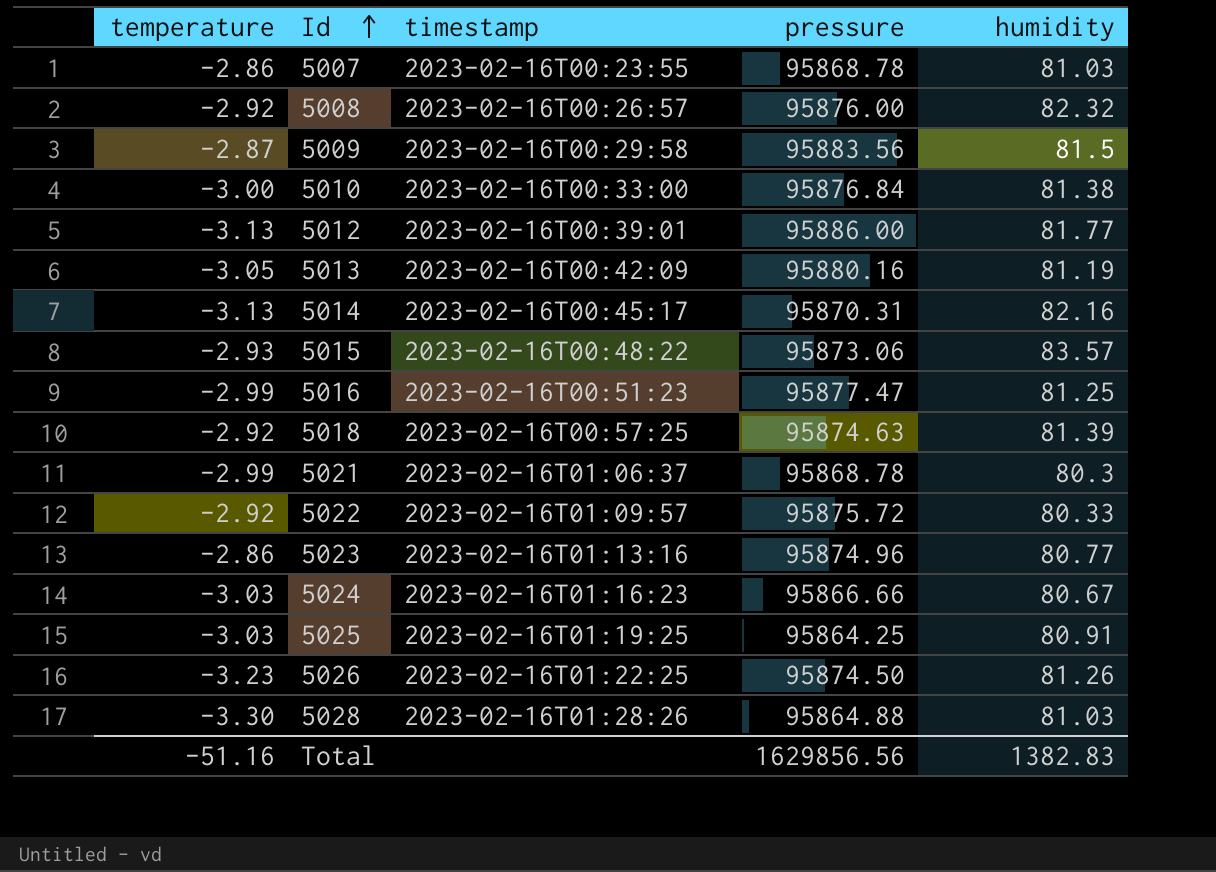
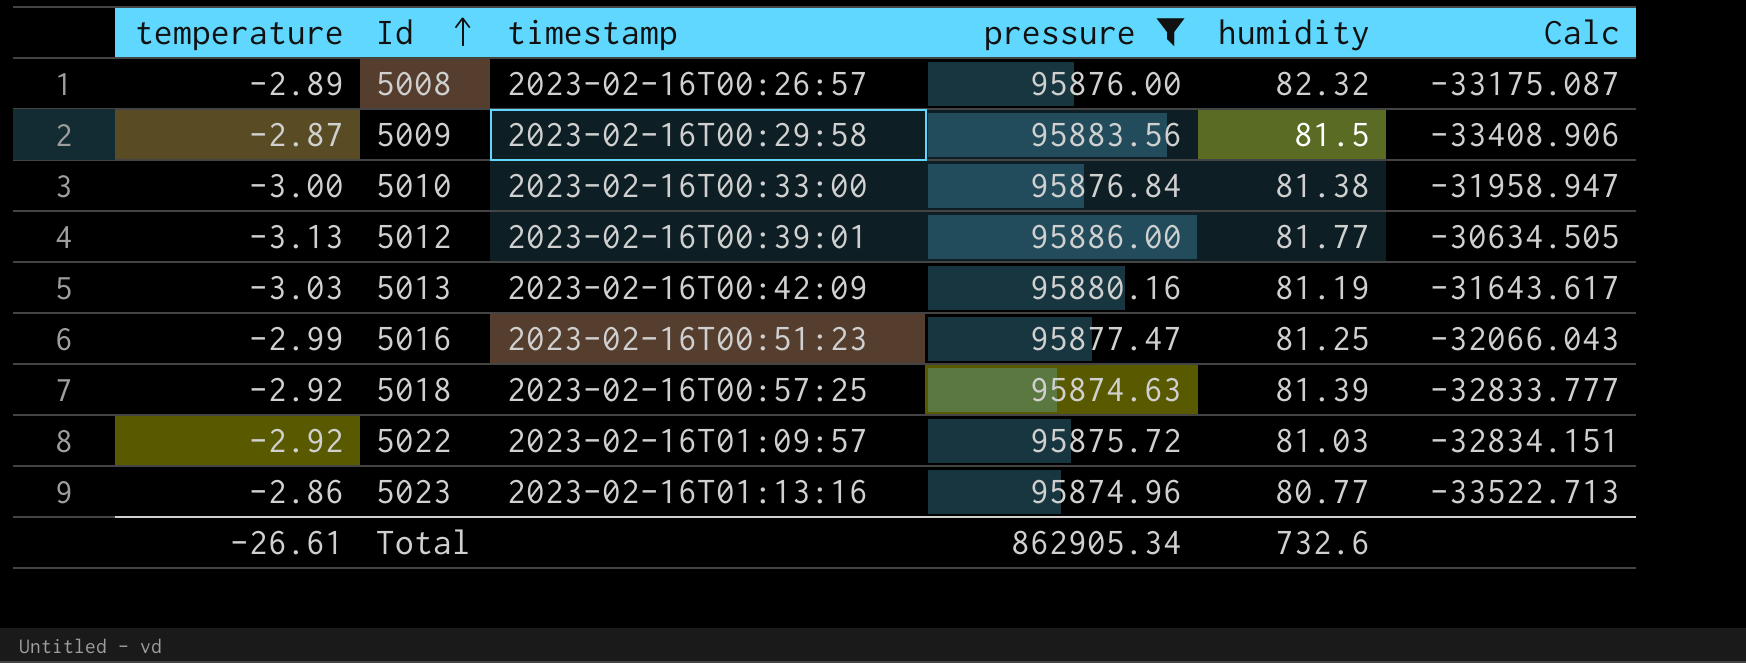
filter: none -> pressure >= 95874.63
column Calc | formula: none -> [pressure] / [temperature]
5008 | temperature: -2.92 -> -2.89
5013 | temperature: -3.05 -> -3.03
5022 | humidity: 80.33 -> 81.03
Total | temperature: -51.16 -> -26.61
Total | pressure: 1629856.56 -> 862905.34
Total | humidity: 1382.83 -> 732.6

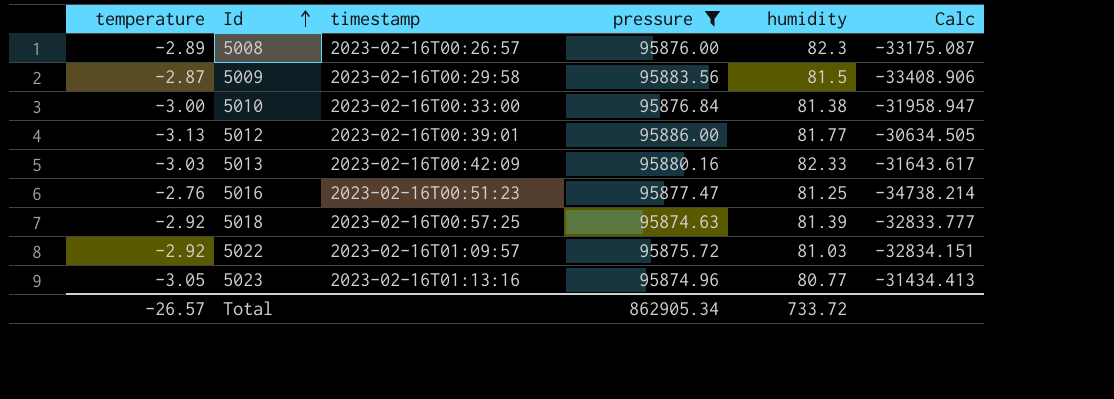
5008 | humidity: 82.32 -> 82.3
5013 | humidity: 81.19 -> 82.33
5016 | temperature: -2.99 -> -2.76
5016 | Calc: -32066.043 -> -34738.214
5023 | temperature: -2.86 -> -3.05
5023 | Calc: -33522.713 -> -31434.413
Total | temperature: -26.61 -> -26.57
Total | humidity: 732.6 -> 733.72

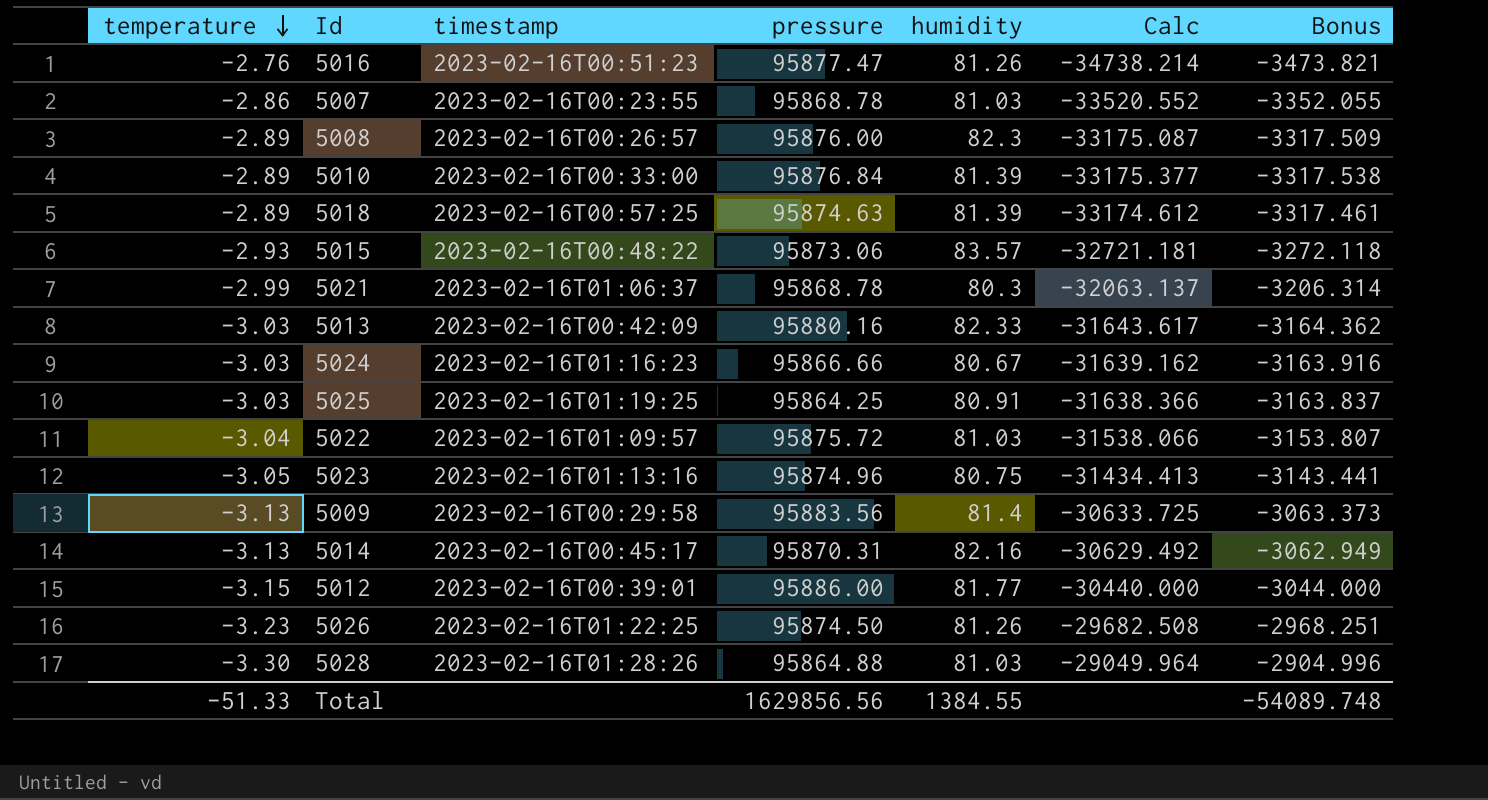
filter: pressure >= 95874.63 -> none
row order: Id ascending -> temperature descending
column Bonus | formula: none -> [Calc] * 0.1
5016 | humidity: 81.25 -> 81.26
5010 | temperature: -3.00 -> -2.89
5010 | humidity: 81.38 -> 81.39
5010 | Calc: -31958.947 -> -33175.377
5018 | temperature: -2.92 -> -2.89
5018 | Calc: -32833.777 -> -33174.612
5022 | temperature: -2.92 -> -3.04
5022 | Calc: -32834.151 -> -31538.066
5023 | humidity: 80.77 -> 80.75
5009 | temperature: -2.87 -> -3.13
5009 | humidity: 81.5 -> 81.4
5009 | Calc: -33408.906 -> -30633.725
5012 | temperature: -3.13 -> -3.15
5012 | Calc: -30634.505 -> -30440.000
Total | temperature: -26.57 -> -51.33
Total | pressure: 862905.34 -> 1629856.56
Total | humidity: 733.72 -> 1384.55

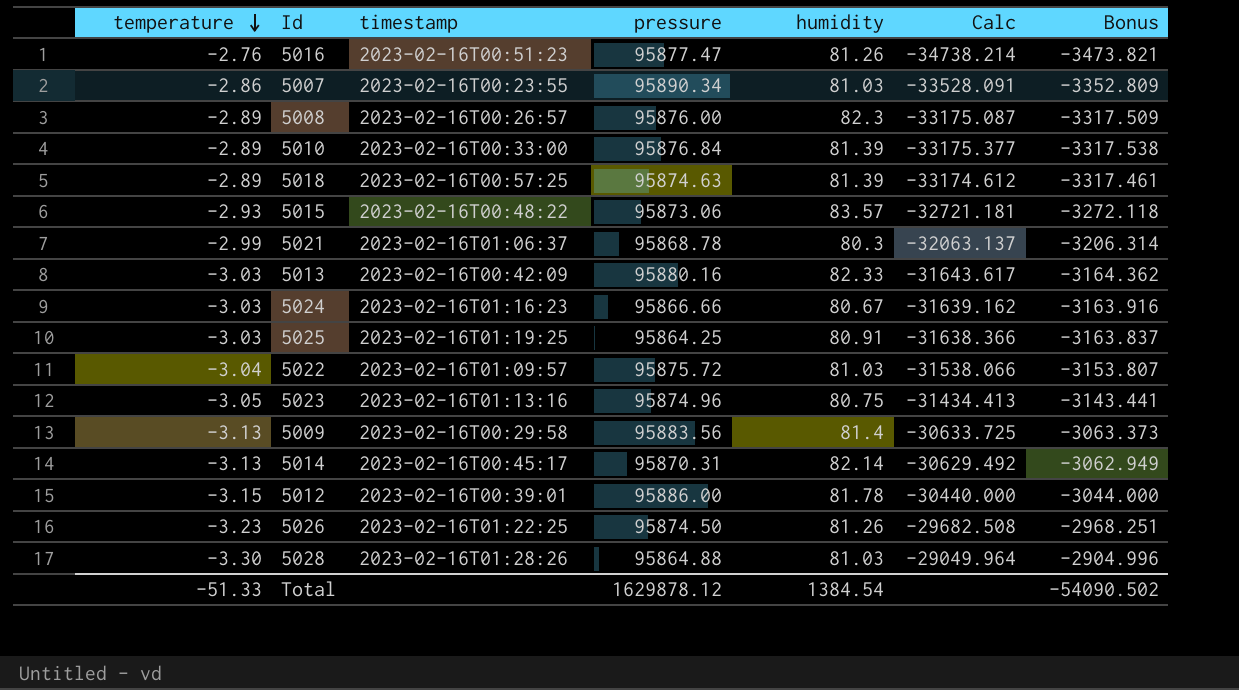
5007 | pressure: 95868.78 -> 95890.34
5007 | Calc: -33520.552 -> -33528.091
5007 | Bonus: -3352.055 -> -3352.809
5014 | humidity: 82.16 -> 82.14
5012 | humidity: 81.77 -> 81.78
Total | pressure: 1629856.56 -> 1629878.12
Total | humidity: 1384.55 -> 1384.54
Total | Bonus: -54089.748 -> -54090.502

